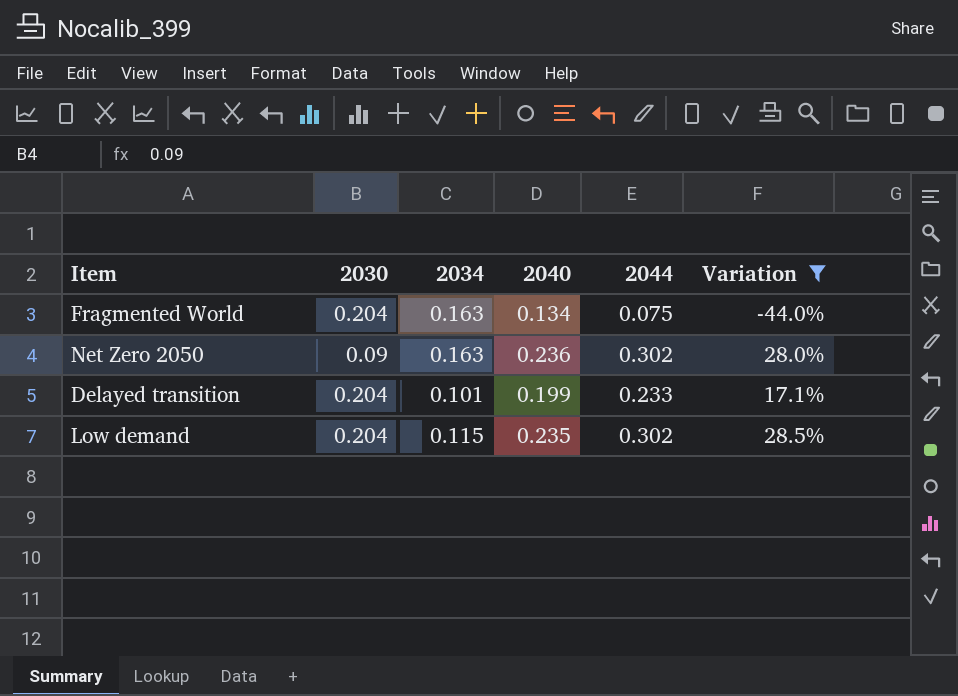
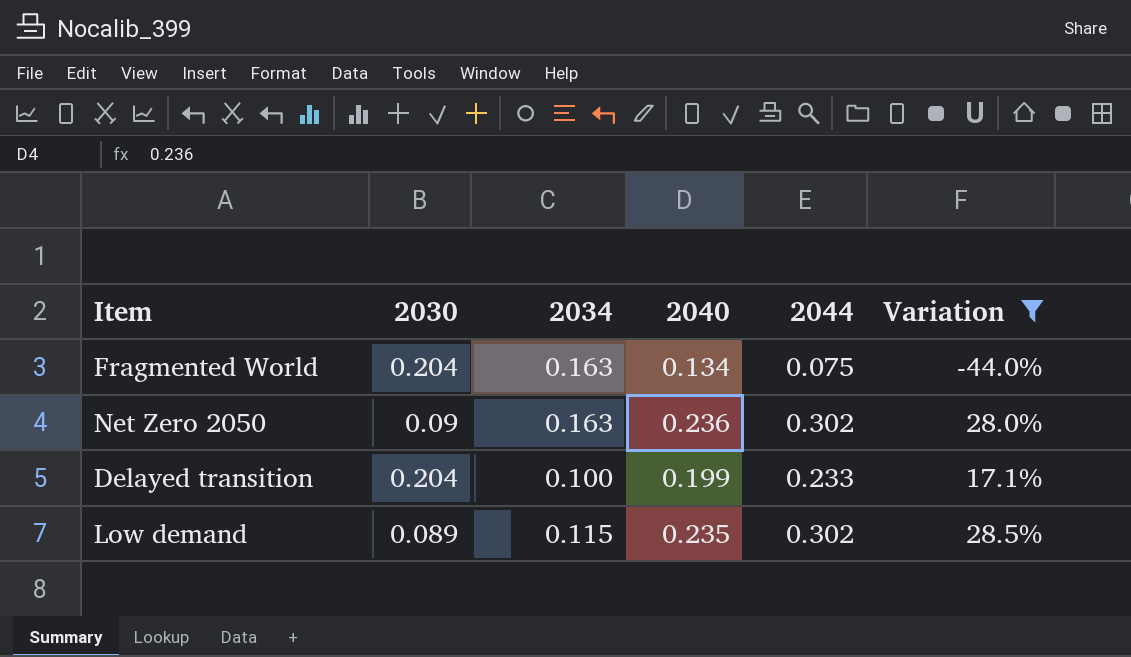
Delayed transition | 2034: 0.101 -> 0.100
Low demand | 2030: 0.204 -> 0.089

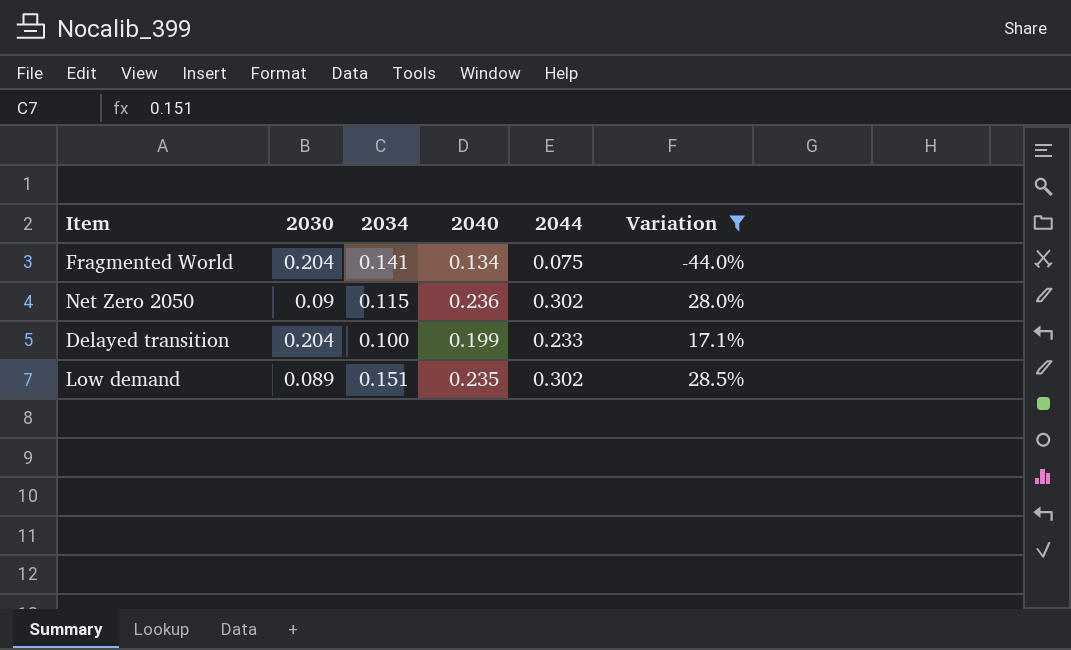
Fragmented World | 2034: 0.163 -> 0.141
Net Zero 2050 | 2034: 0.163 -> 0.115
Low demand | 2034: 0.115 -> 0.151

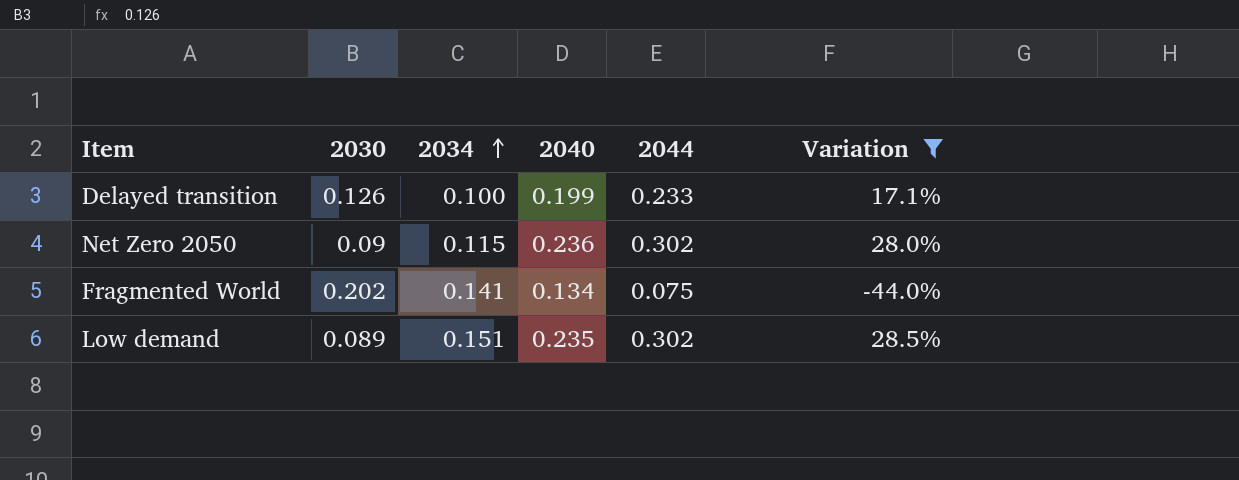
row order: none -> 2034 ascending
Delayed transition | 2030: 0.204 -> 0.126
Fragmented World | 2030: 0.204 -> 0.202

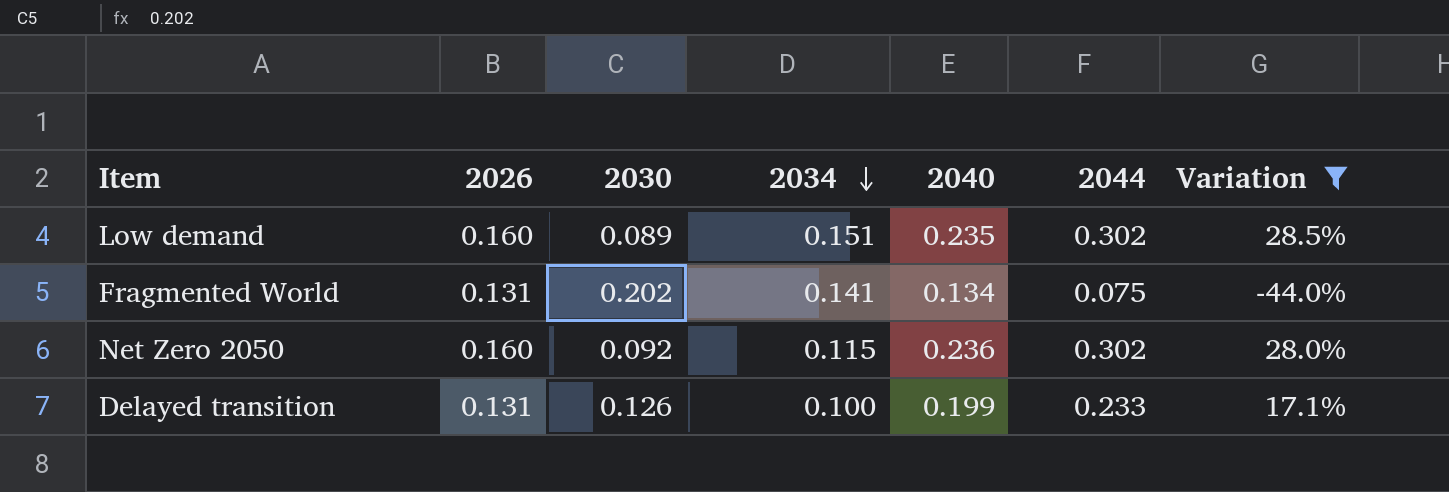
row order: 2034 ascending -> 2034 descending
column 2026 | position: none -> 2
Net Zero 2050 | 2030: 0.09 -> 0.092

